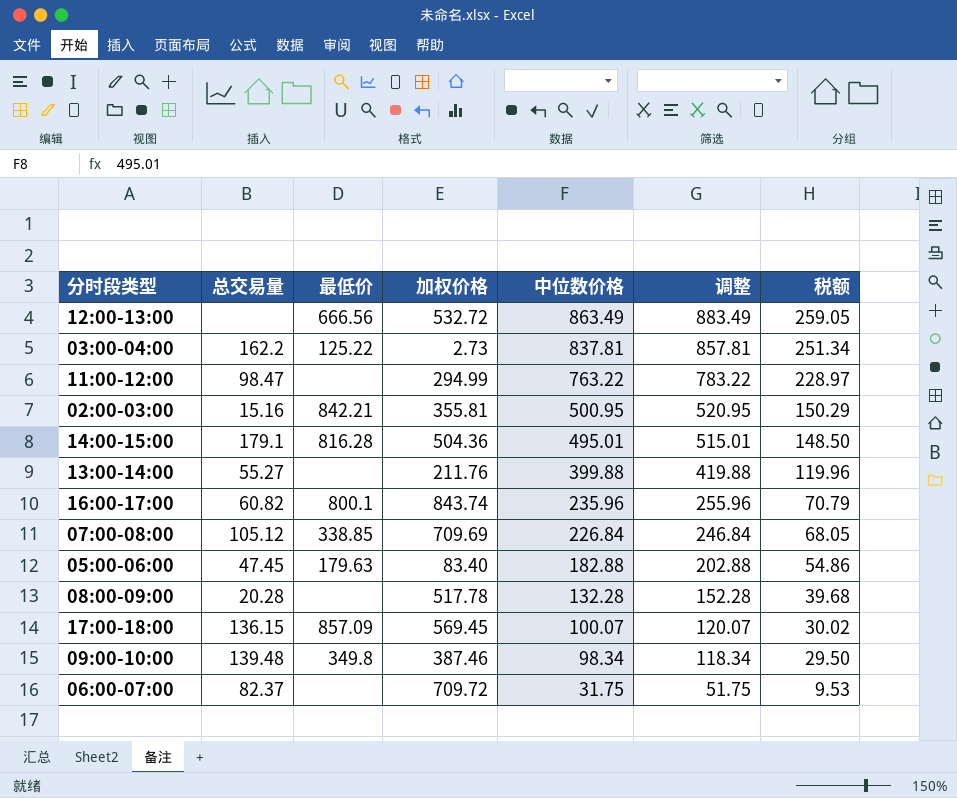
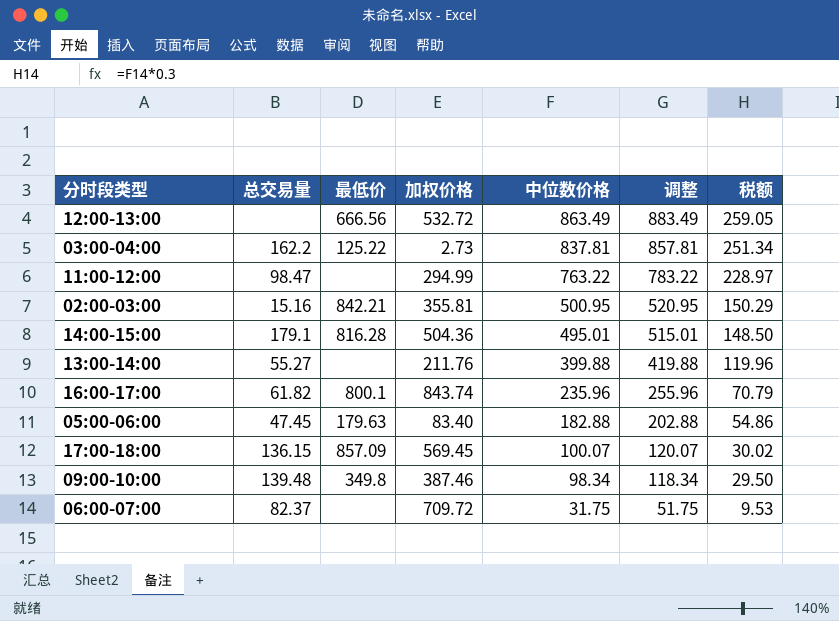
row 07:00-08:00: 105.12 | 338.85 | 709.69 | 226.84 | 246.84 | 68.05 -> none
row 08:00-09:00: 20.28 | none | 517.78 | 132.28 | 152.28 | 39.68 -> none
16:00-17:00 | 总交易量: 60.82 -> 61.82

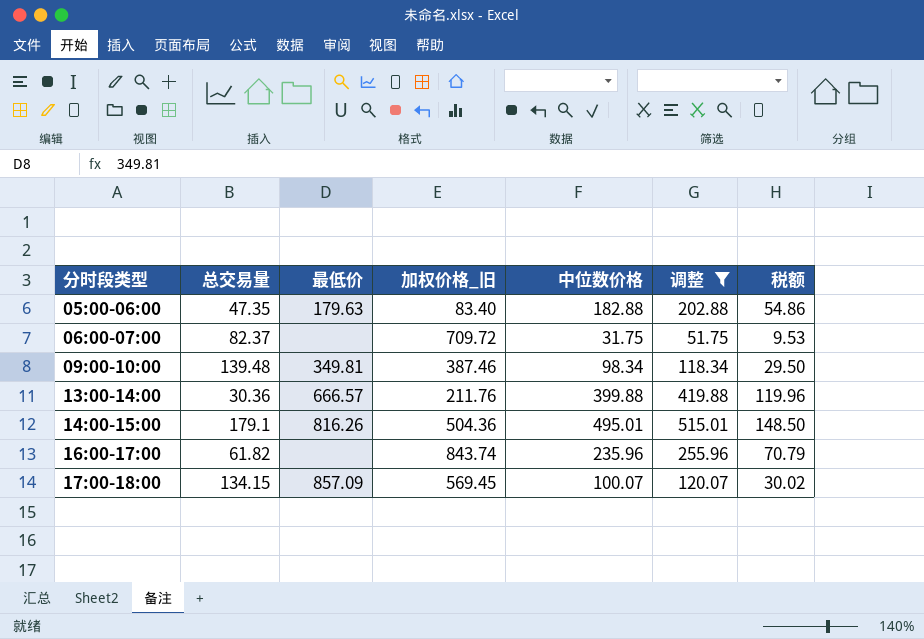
filter: none -> 调整 <= 515.01
row order: 中位数价格 descending -> 分时段类型 ascending
column name: 加权价格 -> 加权价格_旧
05:00-06:00 | 总交易量: 47.45 -> 47.35
09:00-10:00 | 最低价: 349.8 -> 349.81
13:00-14:00 | 总交易量: 55.27 -> 30.36
13:00-14:00 | 最低价: none -> 666.57
14:00-15:00 | 最低价: 816.28 -> 816.26
16:00-17:00 | 最低价: 800.1 -> none
17:00-18:00 | 总交易量: 136.15 -> 134.15

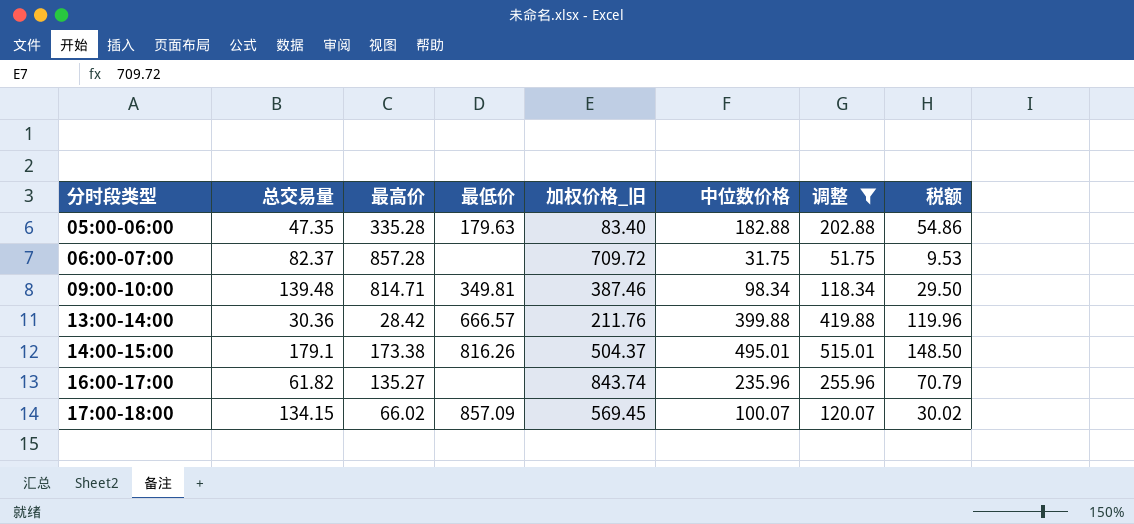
column 最高价 | position: none -> 3
14:00-15:00 | 加权价格_旧: 504.36 -> 504.37

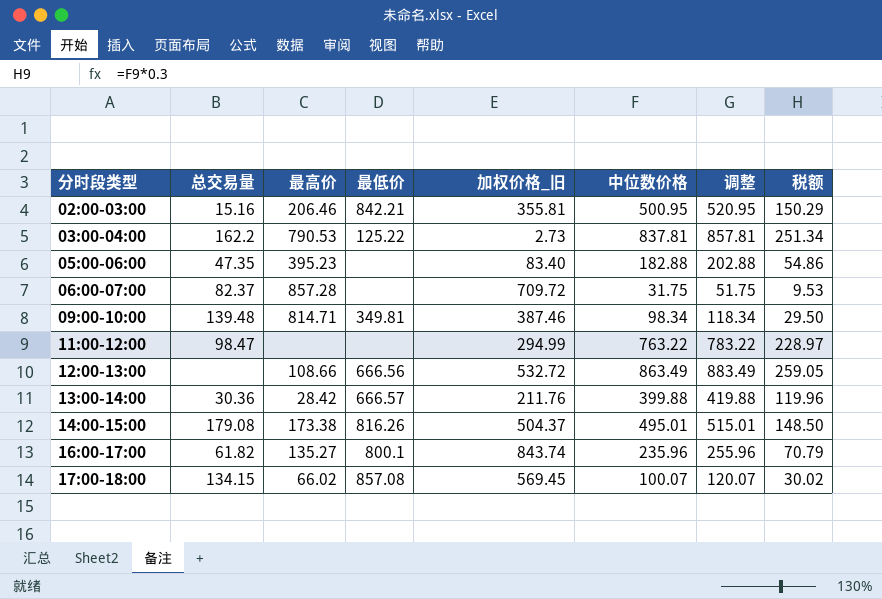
filter: 调整 <= 515.01 -> none
05:00-06:00 | 最高价: 335.28 -> 395.23
05:00-06:00 | 最低价: 179.63 -> none
14:00-15:00 | 总交易量: 179.1 -> 179.08
16:00-17:00 | 最低价: none -> 800.1
17:00-18:00 | 最低价: 857.09 -> 857.08

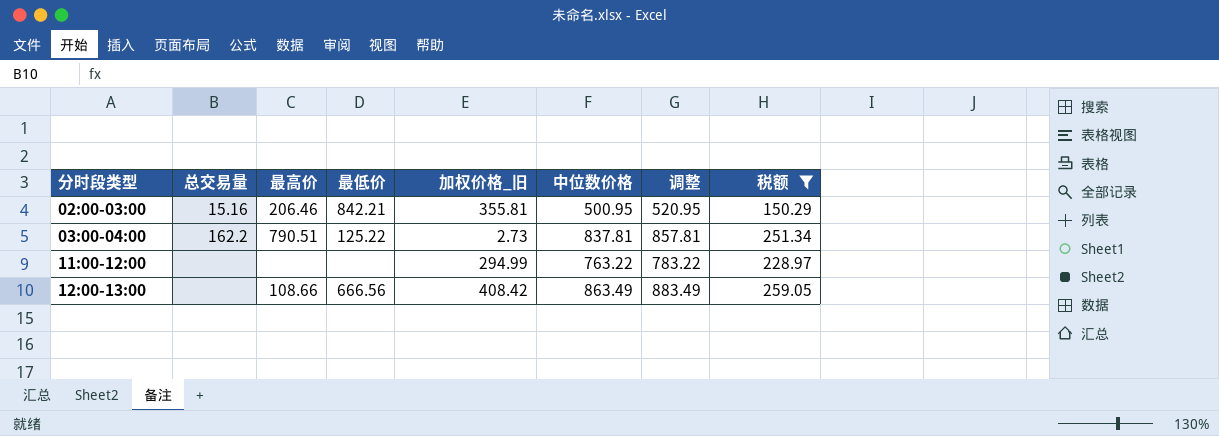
filter: none -> 税额 >= 150.29
03:00-04:00 | 最高价: 790.53 -> 790.51
11:00-12:00 | 总交易量: 98.47 -> none
12:00-13:00 | 加权价格_旧: 532.72 -> 408.42

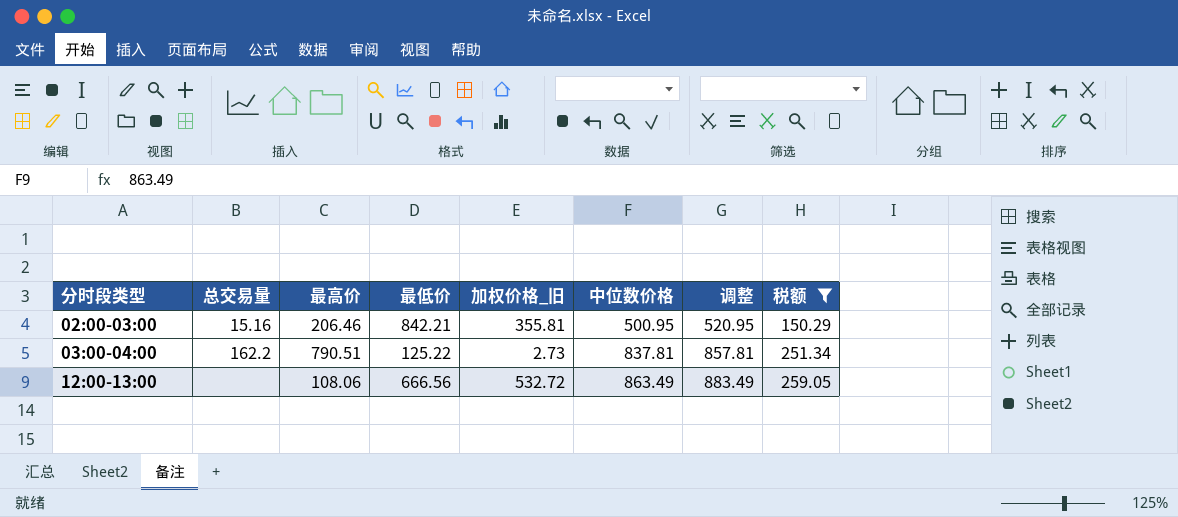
row 11:00-12:00: none | none | none | 294.99 | 763.22 | 783.22 | 228.97 -> none
12:00-13:00 | 最高价: 108.66 -> 108.06
12:00-13:00 | 加权价格_旧: 408.42 -> 532.72

